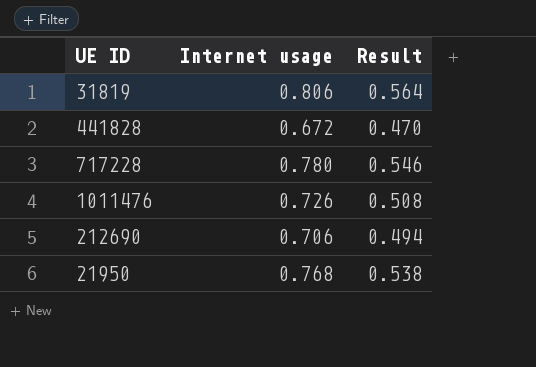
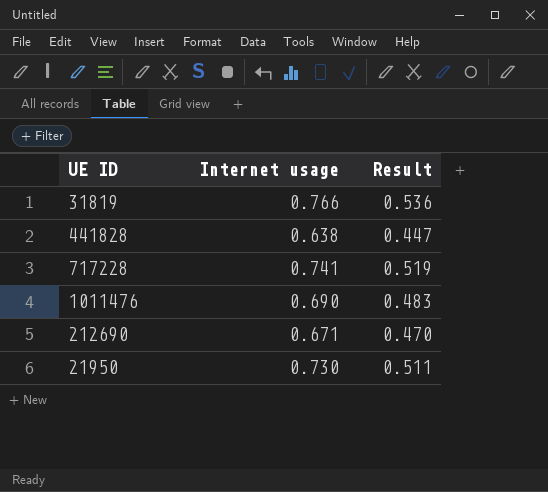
31819 | Internet usage: 0.806 -> 0.766
31819 | Result: 0.564 -> 0.536
441828 | Internet usage: 0.672 -> 0.638
441828 | Result: 0.470 -> 0.447
717228 | Internet usage: 0.780 -> 0.741
717228 | Result: 0.546 -> 0.519
1011476 | Internet usage: 0.726 -> 0.690
1011476 | Result: 0.508 -> 0.483
212690 | Internet usage: 0.706 -> 0.671
212690 | Result: 0.494 -> 0.470
21950 | Internet usage: 0.768 -> 0.730
21950 | Result: 0.538 -> 0.511

